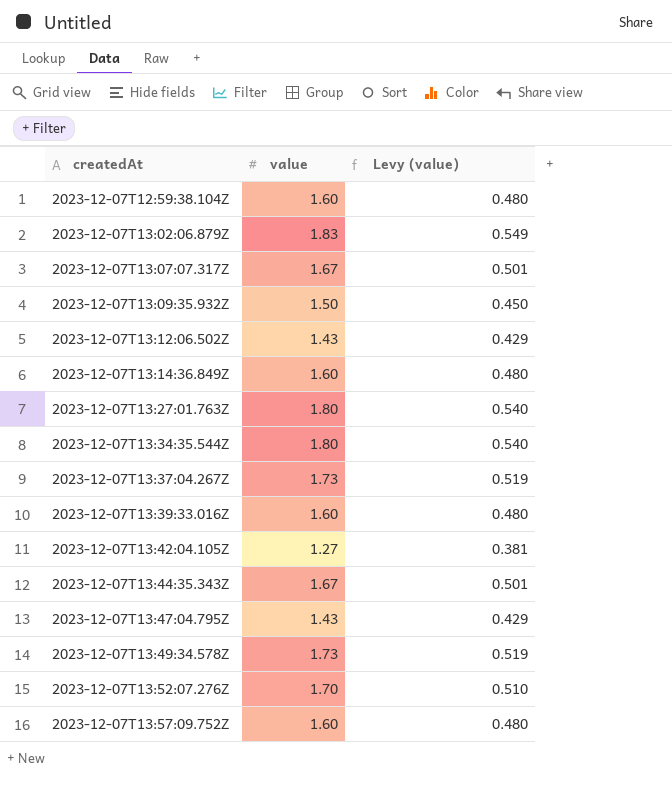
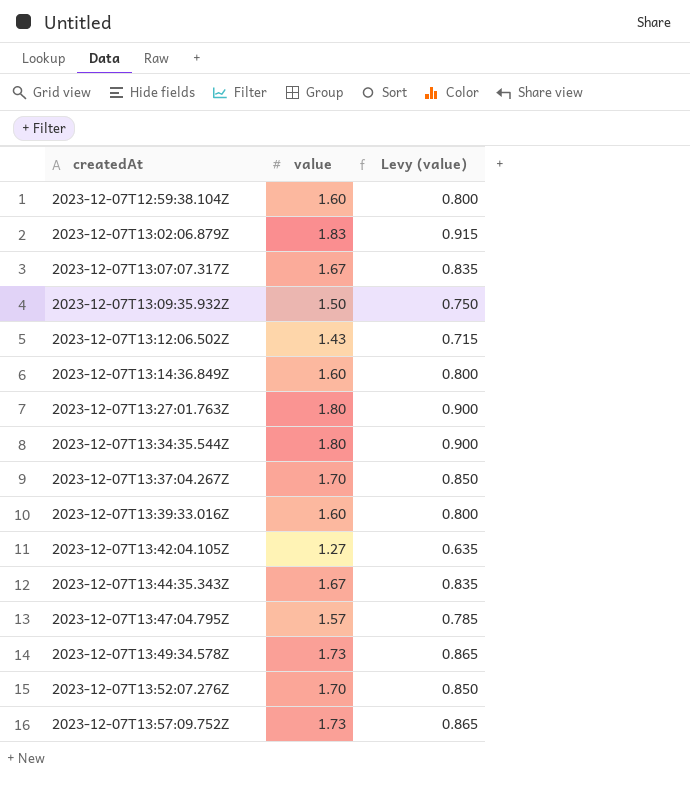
column Levy (value) | formula: [value] * 0.3 -> [value] * 0.5
2023-12-07T13:37:04.267Z | value: 1.73 -> 1.70
2023-12-07T13:47:04.795Z | value: 1.43 -> 1.57
2023-12-07T13:57:09.752Z | value: 1.60 -> 1.73

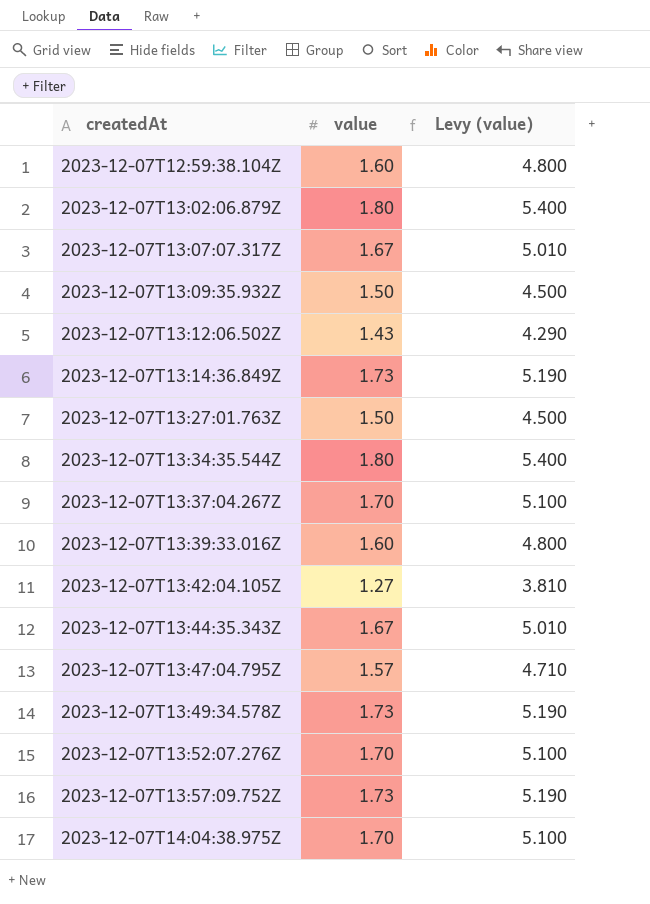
column Levy (value) | formula: [value] * 0.5 -> [value] * 3
2023-12-07T13:02:06.879Z | value: 1.83 -> 1.80
2023-12-07T13:14:36.849Z | value: 1.60 -> 1.73
2023-12-07T13:27:01.763Z | value: 1.80 -> 1.50
row 2023-12-07T14:04:38.975Z: none -> 1.70 | 5.100

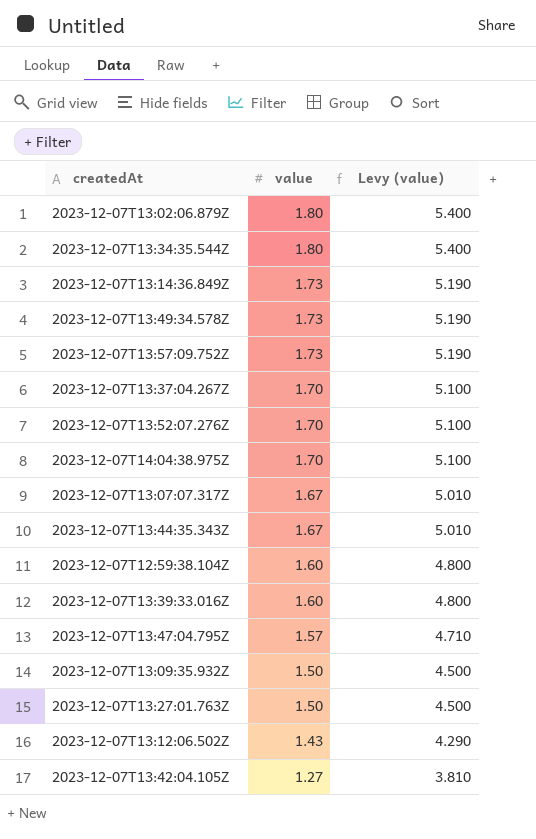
row order: createdAt ascending -> value descending

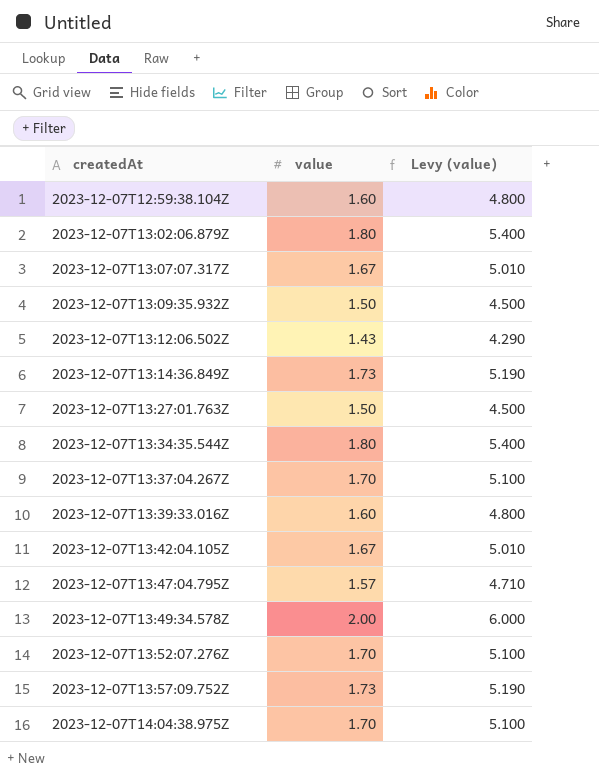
row order: value descending -> createdAt ascending
row 2023-12-07T13:44:35.343Z: 1.67 | 5.010 -> none
2023-12-07T13:42:04.105Z | value: 1.27 -> 1.67
2023-12-07T13:42:04.105Z | Levy (value): 3.810 -> 5.010
2023-12-07T13:49:34.578Z | value: 1.73 -> 2.00
2023-12-07T13:49:34.578Z | Levy (value): 5.190 -> 6.000

